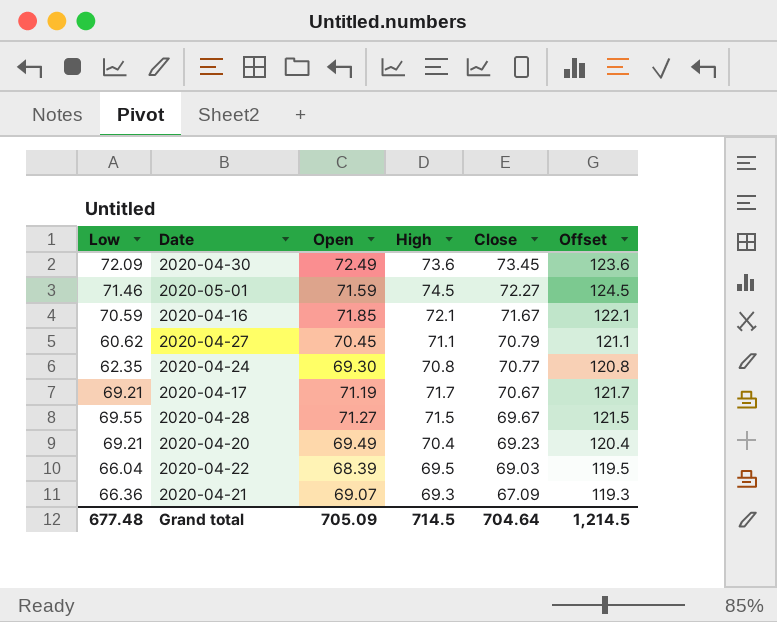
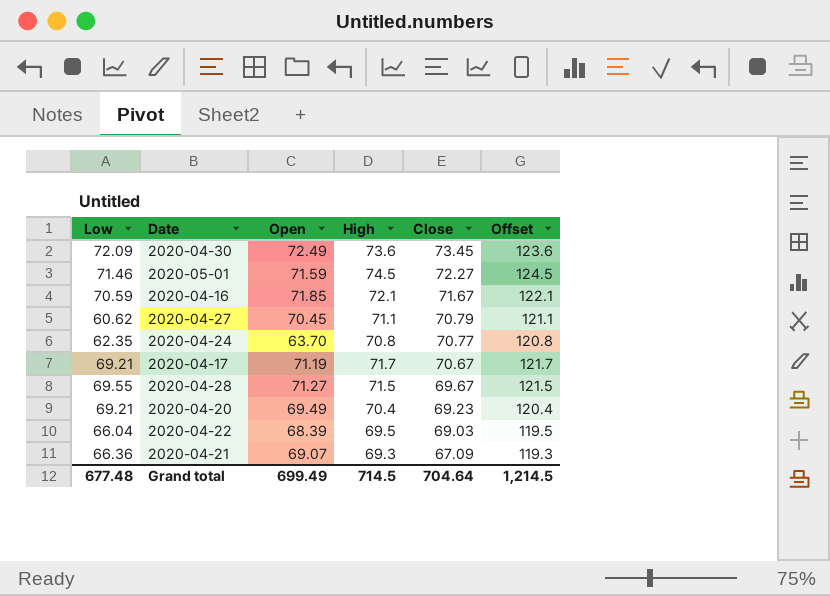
2020-04-24 | Open: 69.30 -> 63.70
Grand total | Open: 705.09 -> 699.49

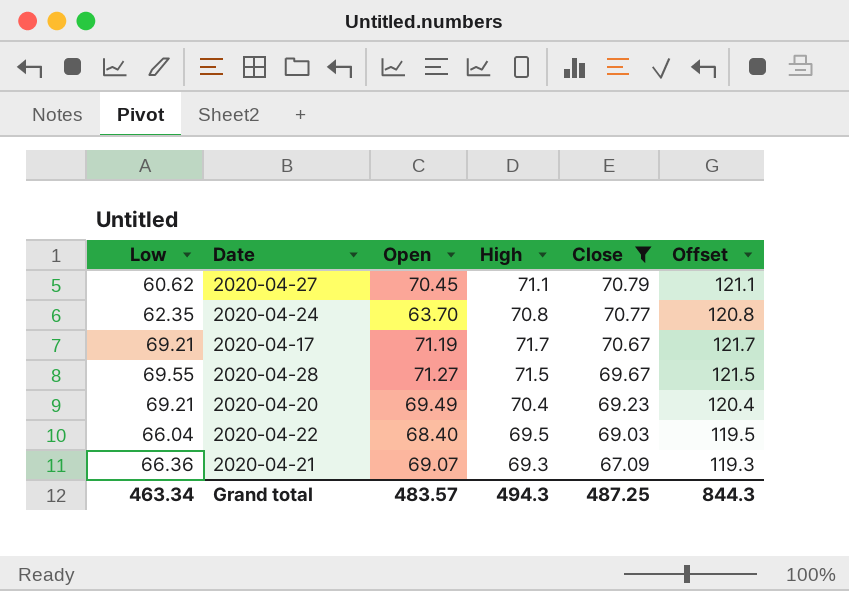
filter: none -> Close <= 70.79
2020-04-22 | Open: 68.39 -> 68.40
Grand total | Low: 677.48 -> 463.34
Grand total | Open: 699.49 -> 483.57
Grand total | High: 714.5 -> 494.3
Grand total | Close: 704.64 -> 487.25
Grand total | Offset: 1,214.5 -> 844.3

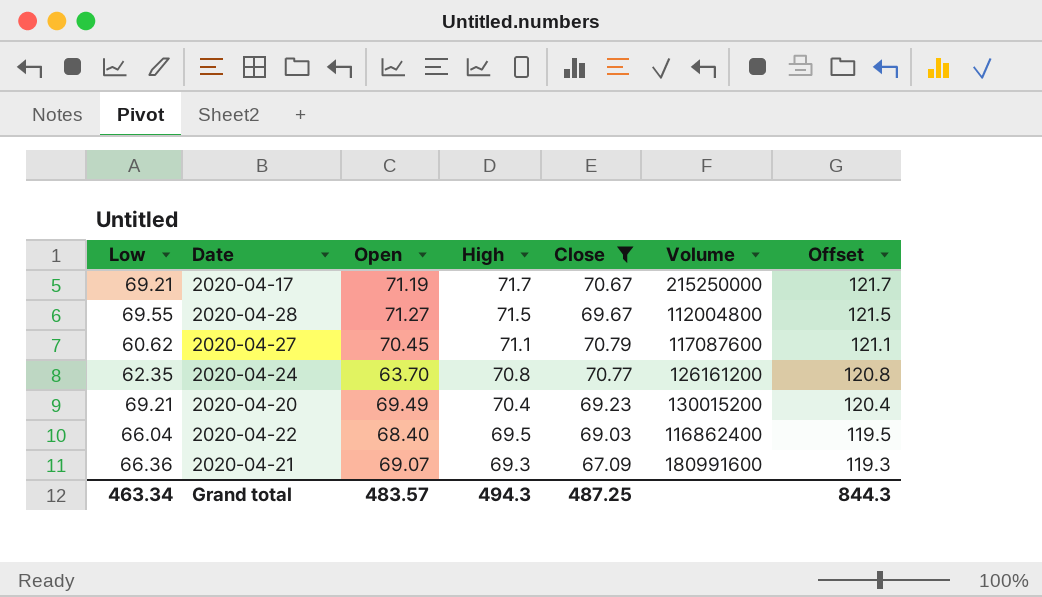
row order: Close descending -> High descending
column Volume | position: none -> 6

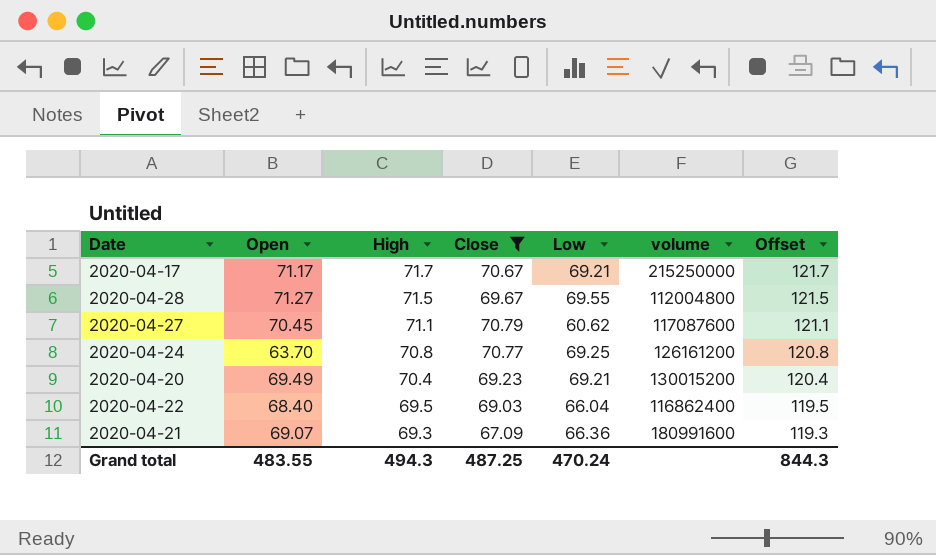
column Low | position: 1 -> 5
column name: Volume -> volume
2020-04-17 | Open: 71.19 -> 71.17
2020-04-24 | Low: 62.35 -> 69.25
Grand total | Open: 483.57 -> 483.55
Grand total | Low: 463.34 -> 470.24

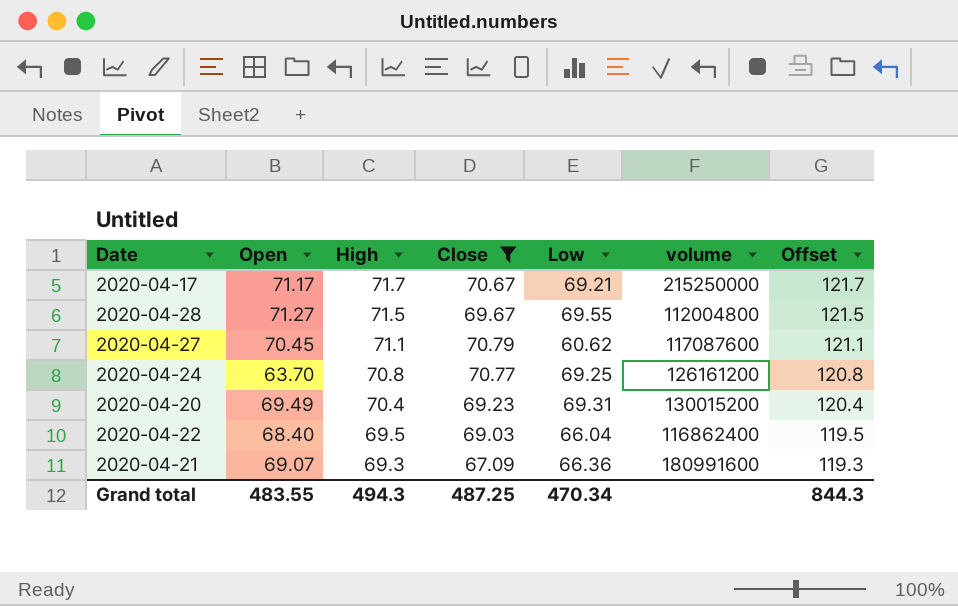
2020-04-20 | Low: 69.21 -> 69.31
Grand total | Low: 470.24 -> 470.34

